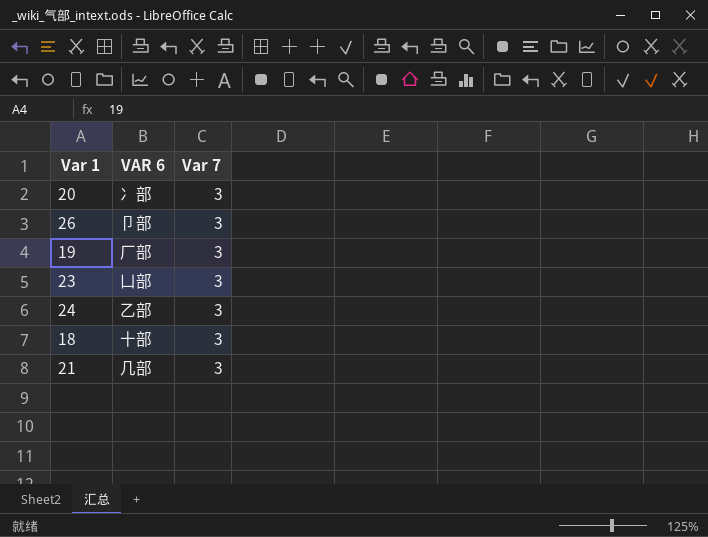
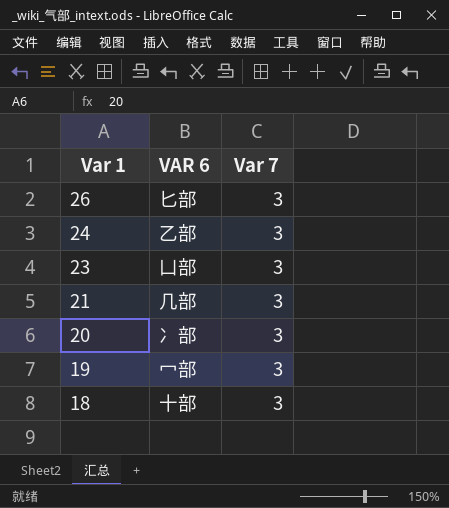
row order: none -> Var 1 descending
26 | VAR 6: 卩部 -> 匕部
19 | VAR 6: 厂部 -> 冖部

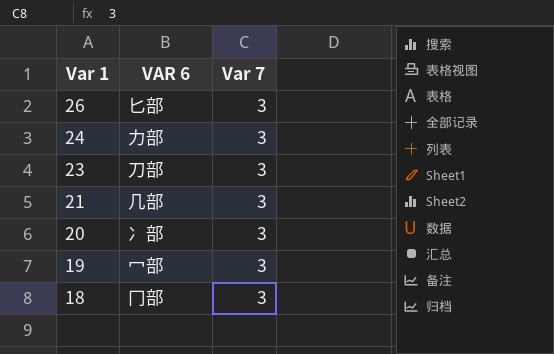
24 | VAR 6: 乙部 -> 力部
23 | VAR 6: 凵部 -> 刀部
18 | VAR 6: 十部 -> 冂部

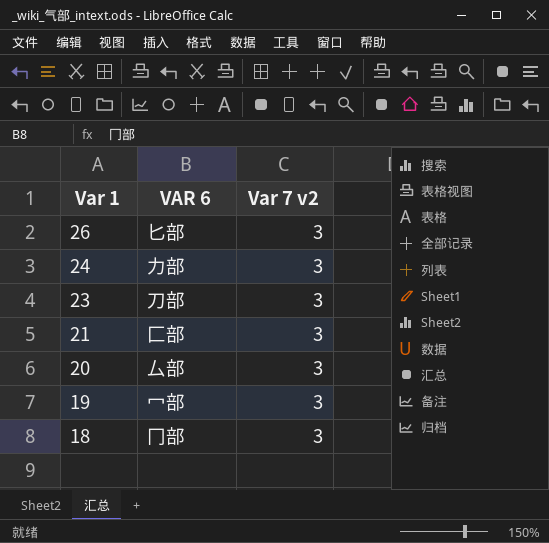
column name: Var 7 -> Var 7 v2
21 | VAR 6: 几部 -> 匚部
20 | VAR 6: 冫部 -> 厶部

